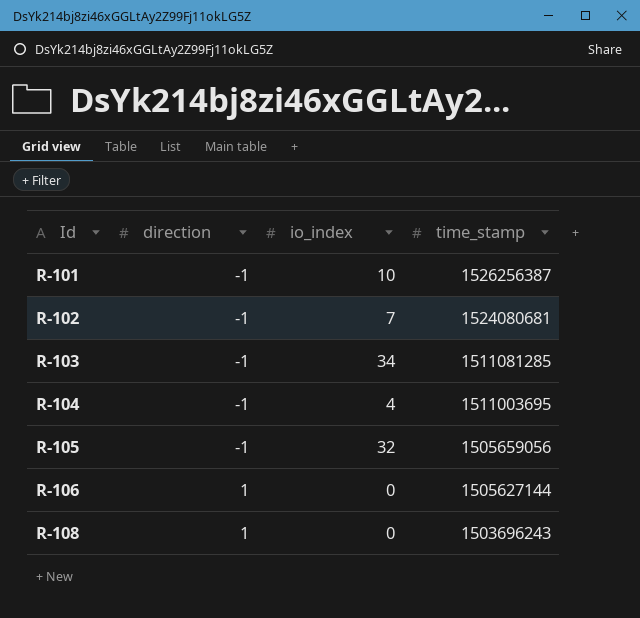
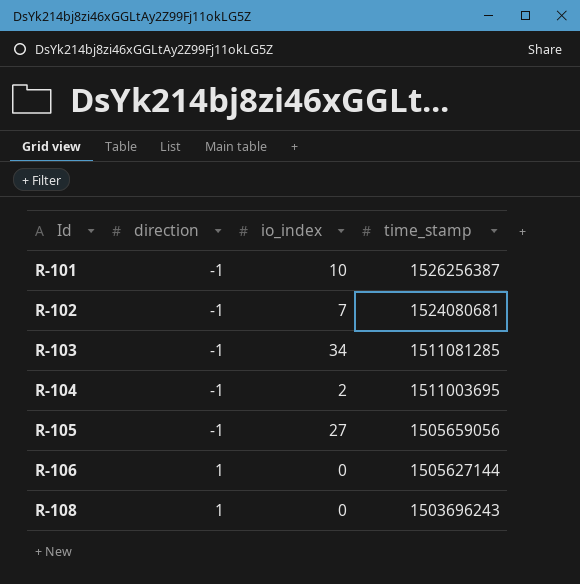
R-104 | io_index: 4 -> 2
R-105 | io_index: 32 -> 27

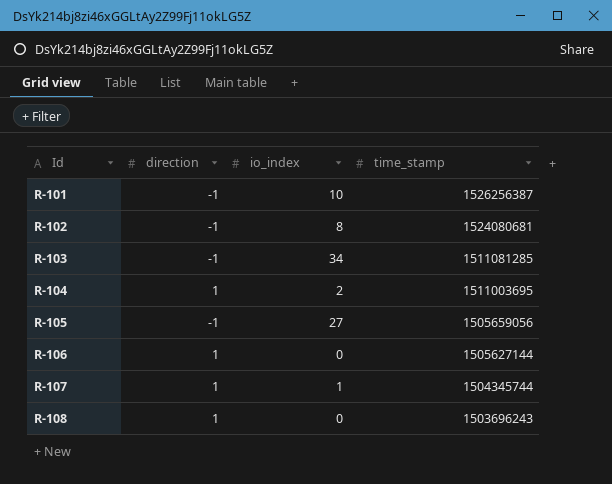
R-102 | io_index: 7 -> 8
R-104 | direction: -1 -> 1
row R-107: none -> 1 | 1 | 1504345744

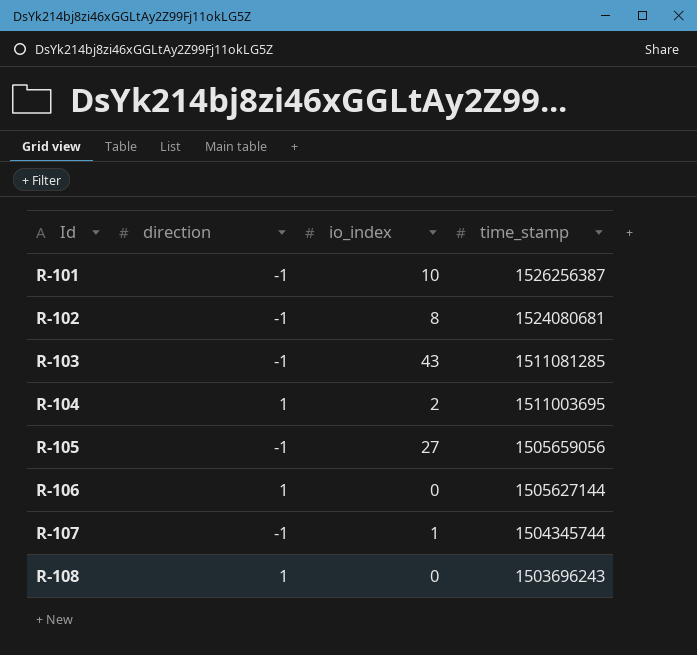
R-103 | io_index: 34 -> 43
R-107 | direction: 1 -> -1

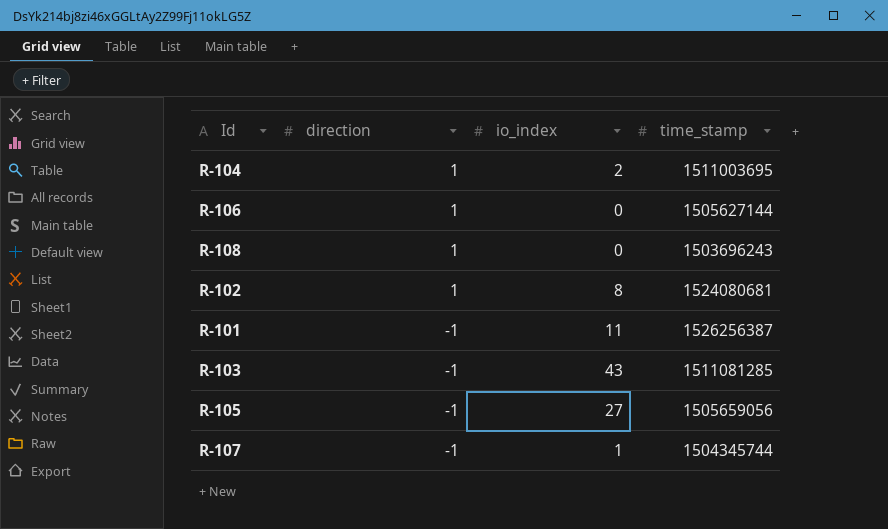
row order: Id ascending -> direction descending
R-102 | direction: -1 -> 1
R-101 | io_index: 10 -> 11

